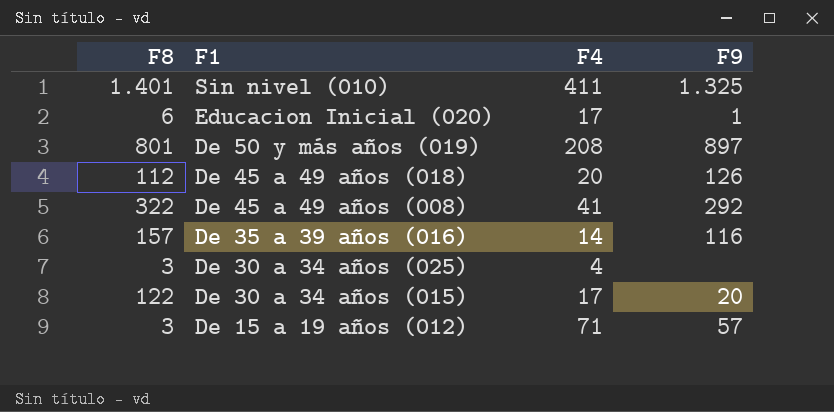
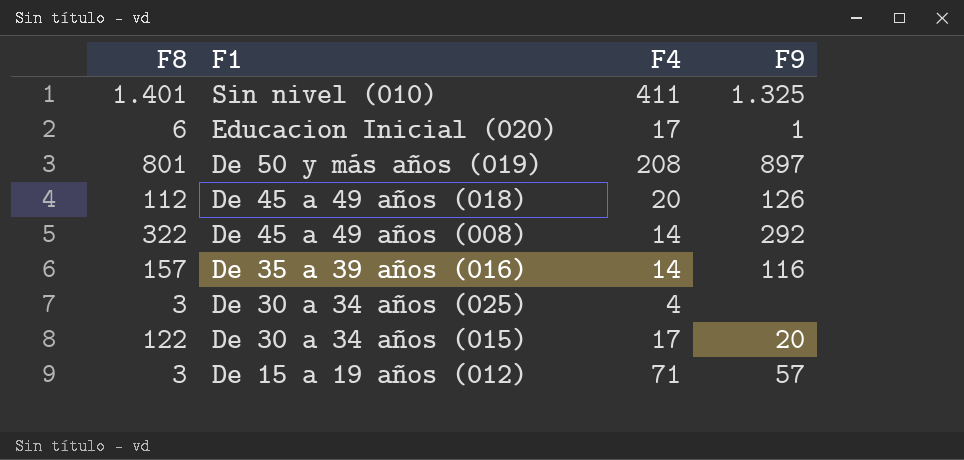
De 45 a 49 años (008) | F4: 41 -> 14

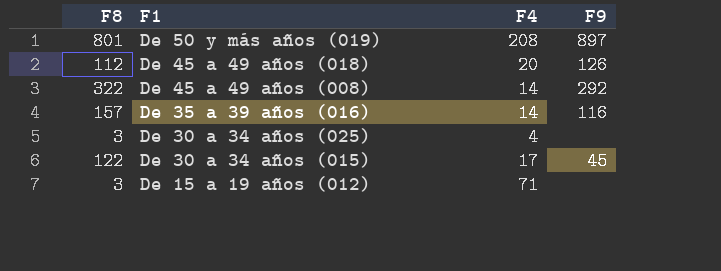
row Sin nivel (010): 1.401 | 411 | 1.325 -> none
row Educacion Inicial (020): 6 | 17 | 1 -> none
De 30 a 34 años (015) | F9: 20 -> 45
De 15 a 19 años (012) | F9: 57 -> none

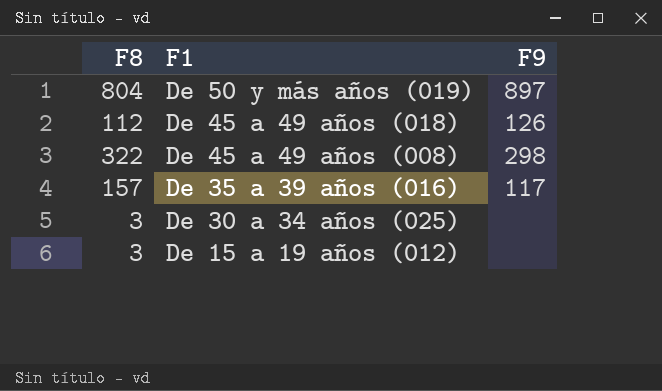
column F4 | position: 3 -> none
row De 30 a 34 años (015): 122 | 17 | 45 -> none
De 50 y más años (019) | F8: 801 -> 804
De 45 a 49 años (008) | F9: 292 -> 298
De 35 a 39 años (016) | F9: 116 -> 117

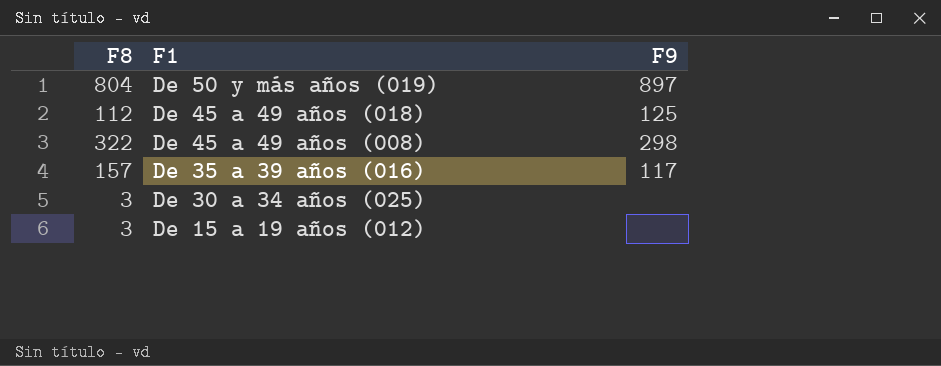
De 45 a 49 años (018) | F9: 126 -> 125

